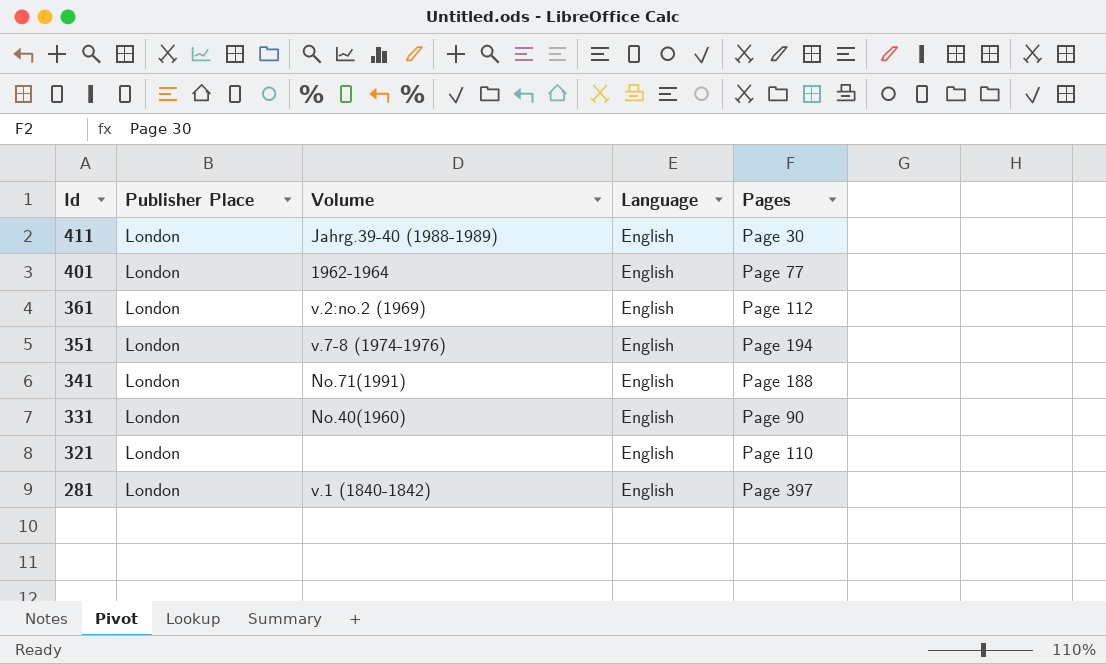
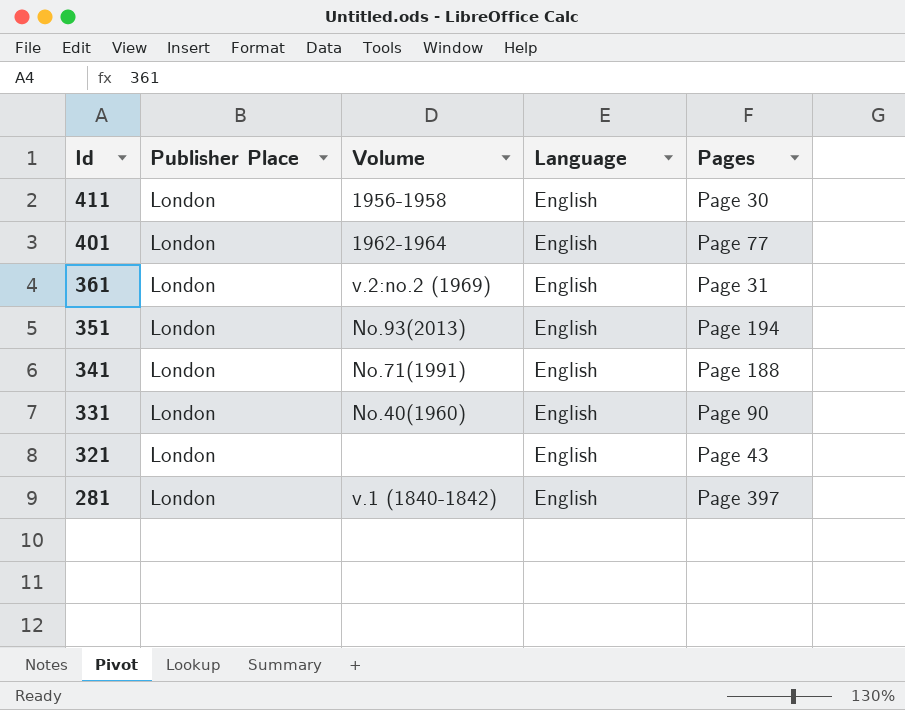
411 | Volume: Jahrg.39-40 (1988-1989) -> 1956-1958
361 | Pages: Page 112 -> Page 31
351 | Volume: v.7-8 (1974-1976) -> No.93(2013)
321 | Pages: Page 110 -> Page 43

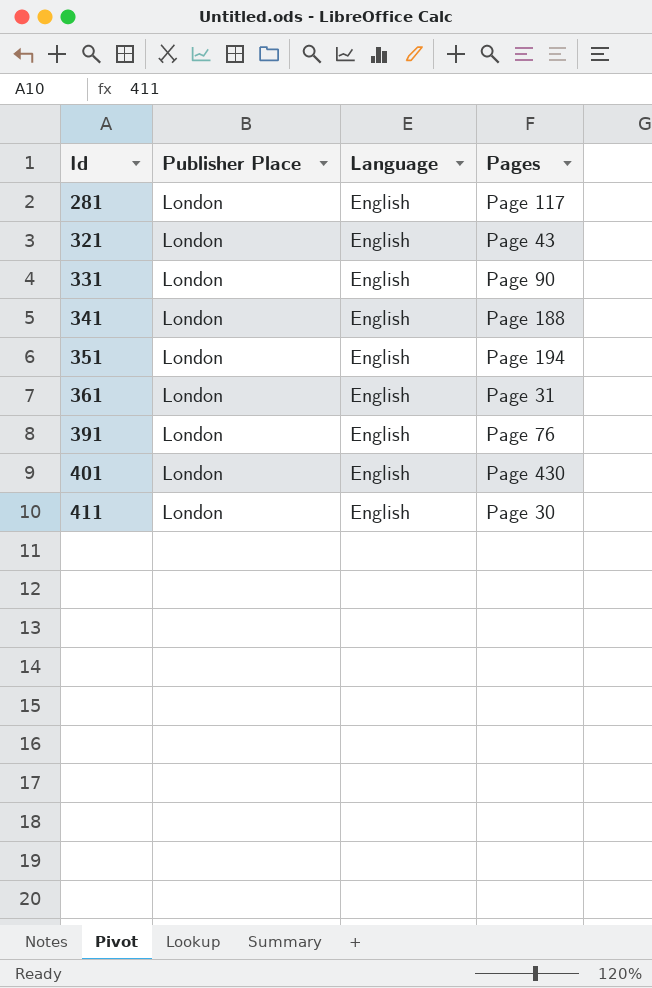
row order: Id descending -> Id ascending
column Volume | position: 3 -> none
281 | Pages: Page 397 -> Page 117
row 391: none -> London | English | Page 76
401 | Pages: Page 77 -> Page 430

